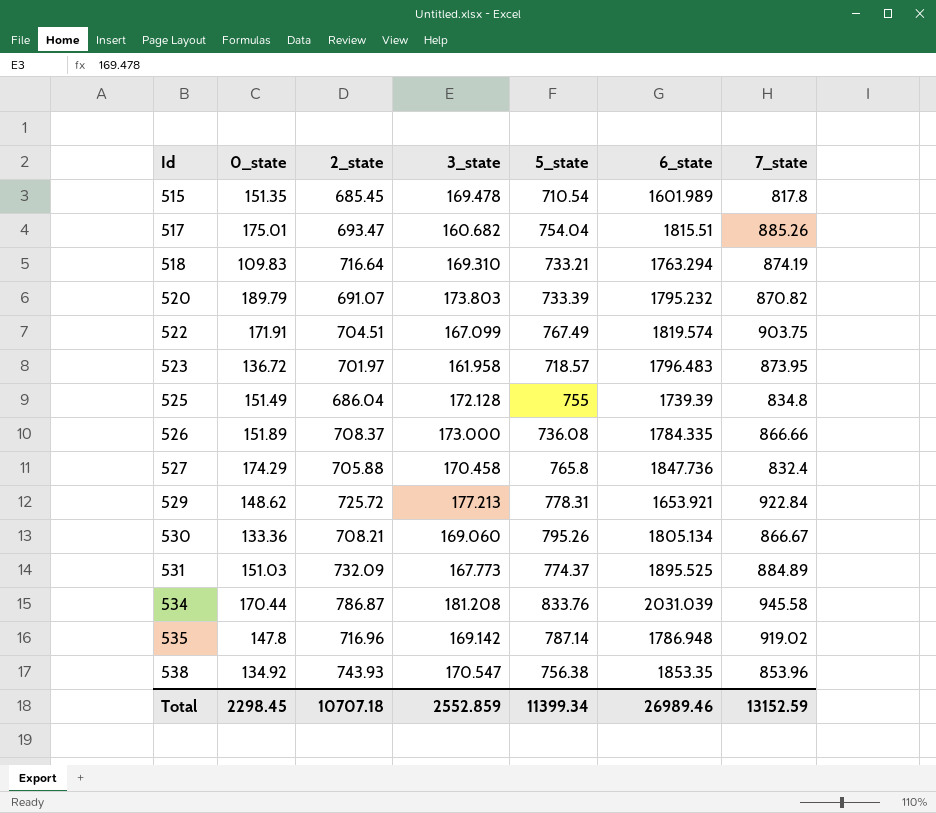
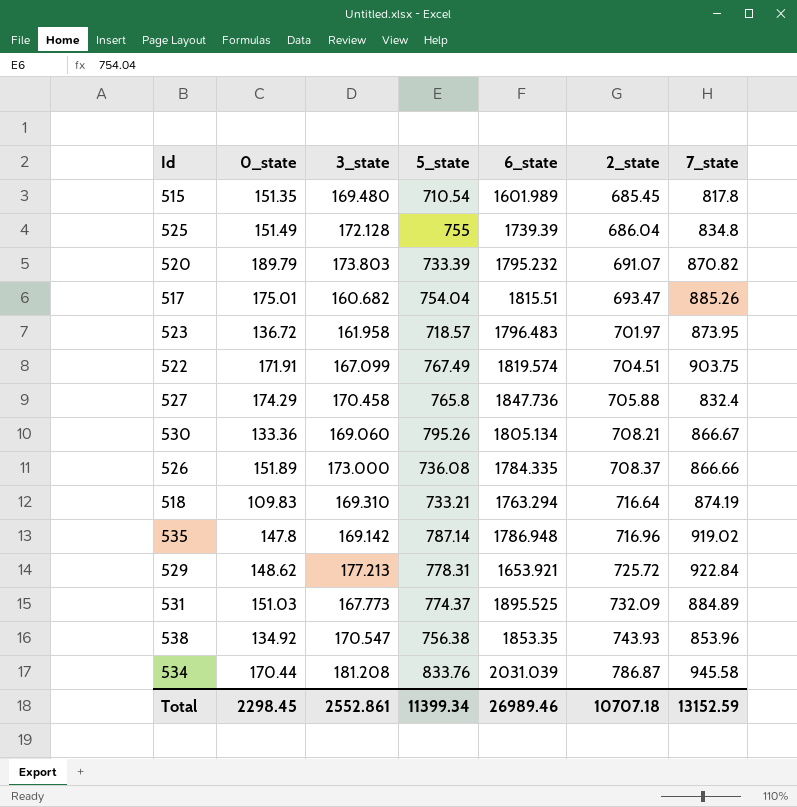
row order: Id ascending -> 2_state ascending
column 2_state | position: 3 -> 6
515 | 3_state: 169.478 -> 169.480
Total | 3_state: 2552.859 -> 2552.861

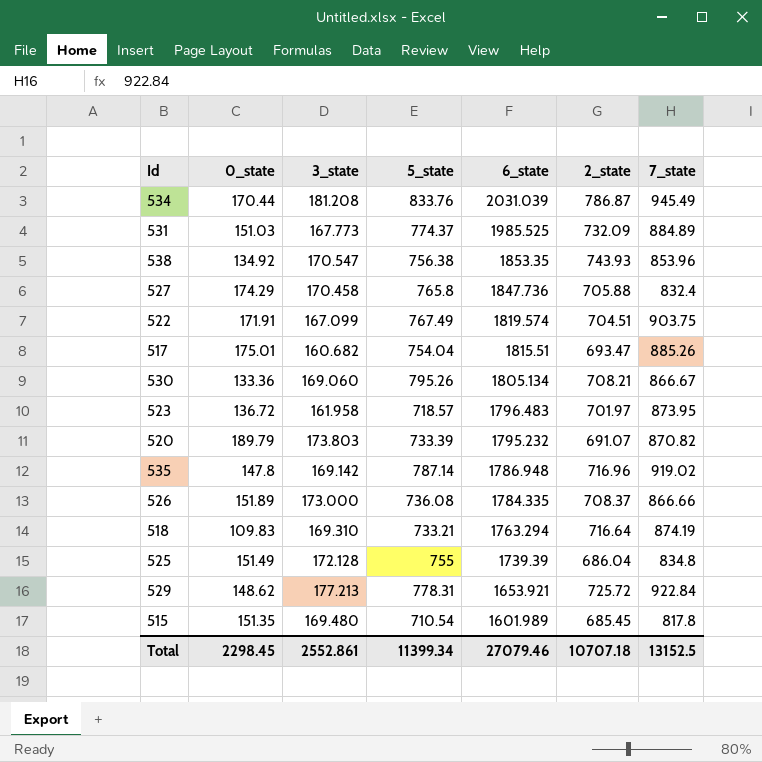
row order: 2_state ascending -> 6_state descending
534 | 7_state: 945.58 -> 945.49
531 | 6_state: 1895.525 -> 1985.525
Total | 6_state: 26989.46 -> 27079.46
Total | 7_state: 13152.59 -> 13152.5

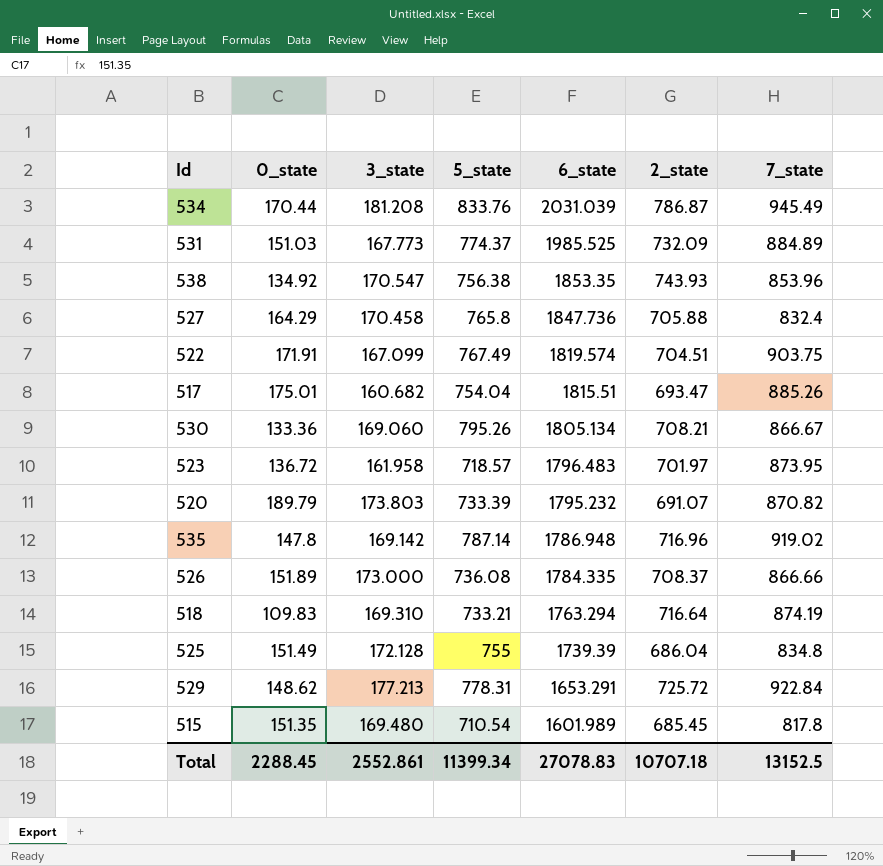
527 | 0_state: 174.29 -> 164.29
529 | 6_state: 1653.921 -> 1653.291
Total | 0_state: 2298.45 -> 2288.45
Total | 6_state: 27079.46 -> 27078.83

